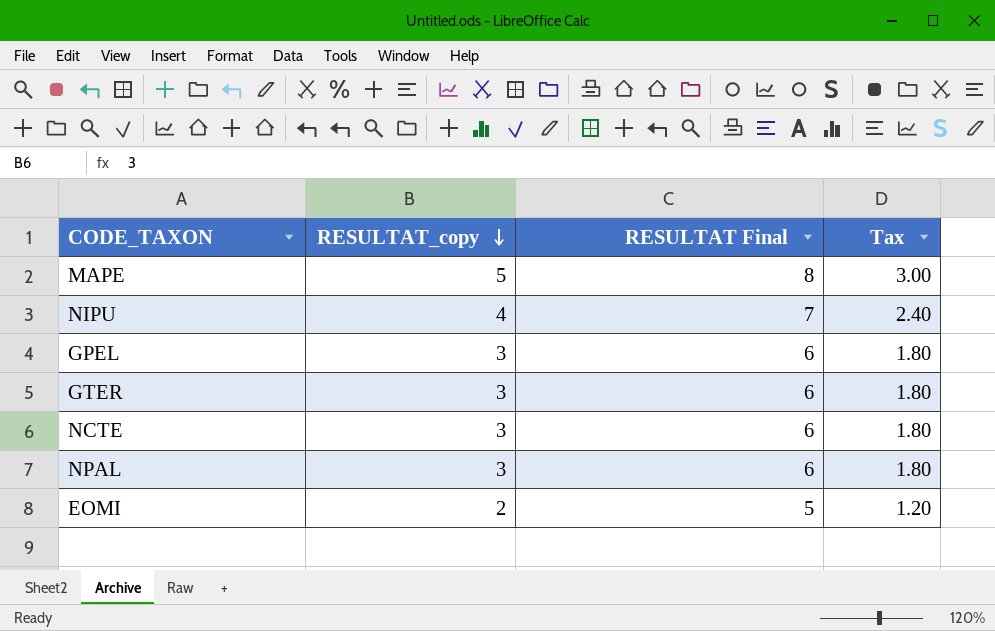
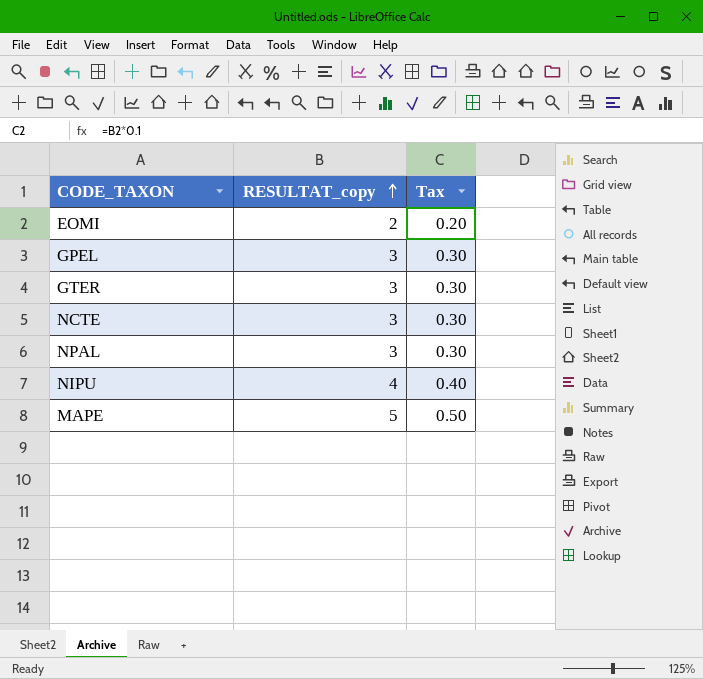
row order: RESULTAT_copy descending -> RESULTAT_copy ascending
column RESULTAT Final | formula: [RESULTAT_copy] + 3 -> none
column Tax | formula: [RESULTAT_copy] * 0.6 -> [RESULTAT_copy] * 0.1

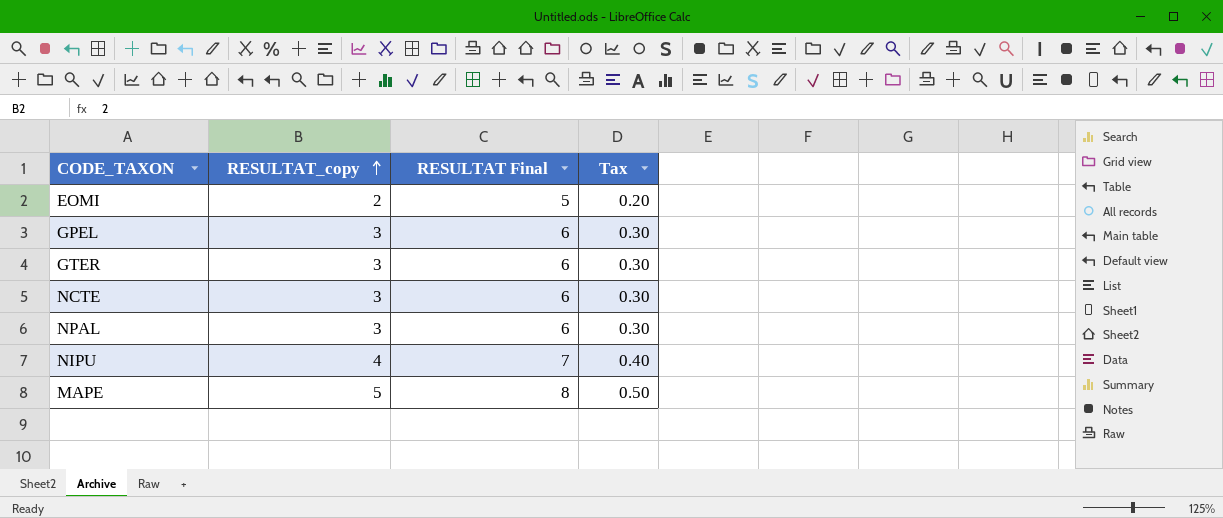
column RESULTAT Final | formula: none -> [RESULTAT_copy] + 3

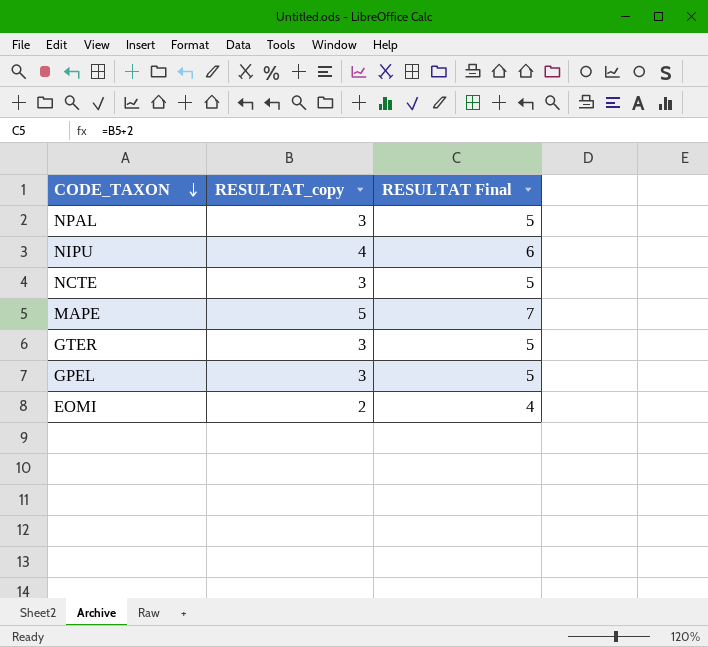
row order: RESULTAT_copy ascending -> CODE_TAXON descending
column Tax | formula: [RESULTAT_copy] * 0.1 -> none
column RESULTAT Final | formula: [RESULTAT_copy] + 3 -> [RESULTAT_copy] + 2

